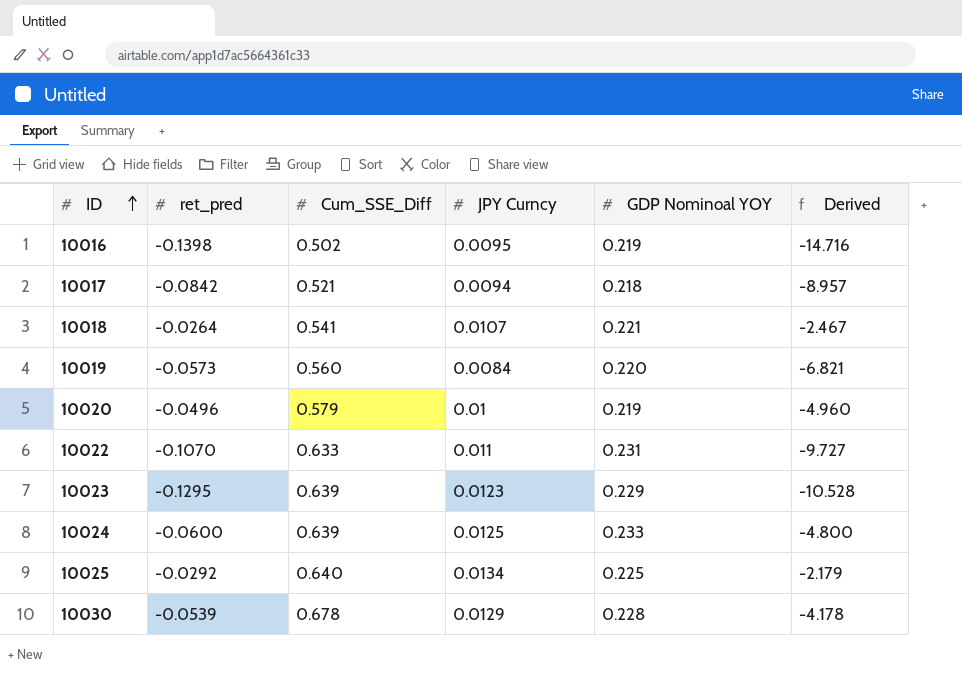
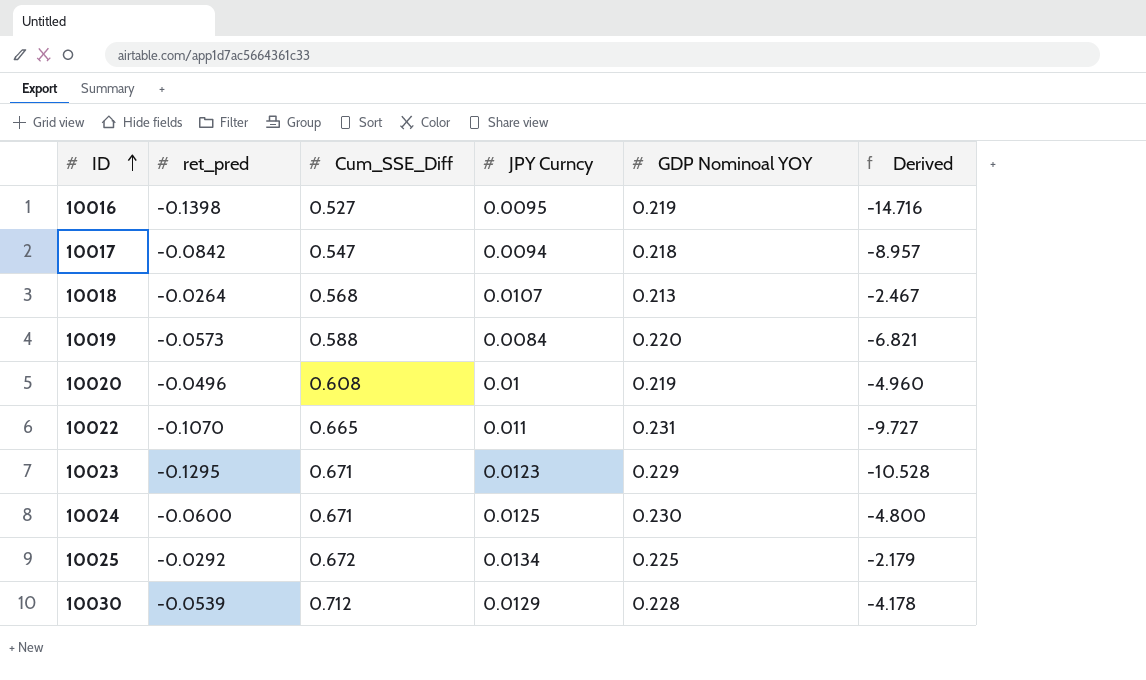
10016 | Cum_SSE_Diff: 0.502 -> 0.527
10017 | Cum_SSE_Diff: 0.521 -> 0.547
10018 | Cum_SSE_Diff: 0.541 -> 0.568
10018 | GDP Nominoal YOY: 0.221 -> 0.213
10019 | Cum_SSE_Diff: 0.560 -> 0.588
10020 | Cum_SSE_Diff: 0.579 -> 0.608
10022 | Cum_SSE_Diff: 0.633 -> 0.665
10023 | Cum_SSE_Diff: 0.639 -> 0.671
10024 | Cum_SSE_Diff: 0.639 -> 0.671
10024 | GDP Nominoal YOY: 0.233 -> 0.230
10025 | Cum_SSE_Diff: 0.640 -> 0.672
10030 | Cum_SSE_Diff: 0.678 -> 0.712

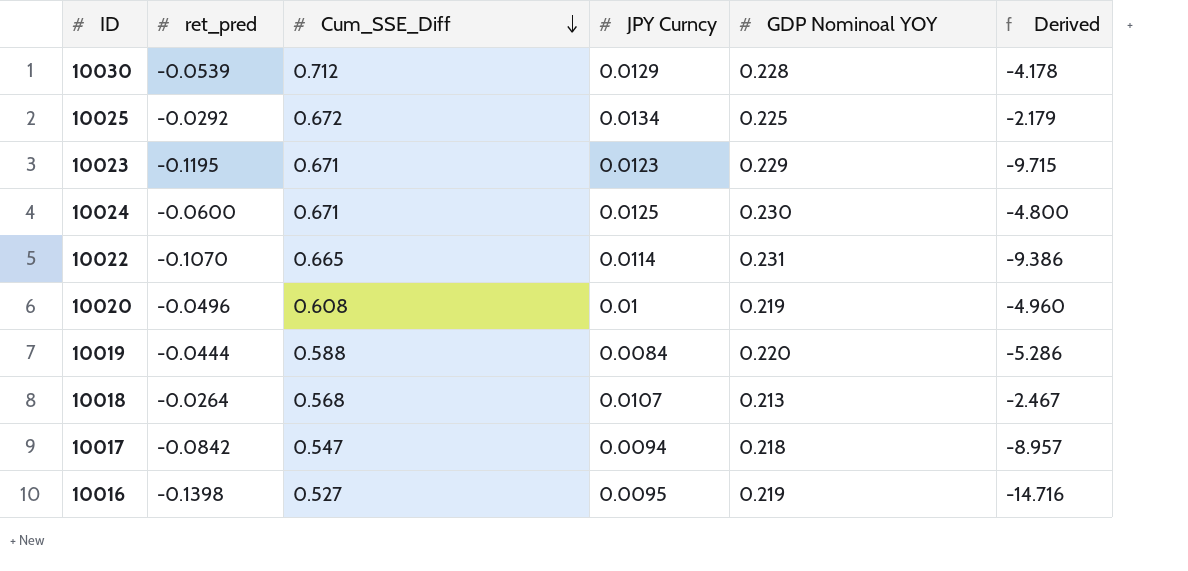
row order: ID ascending -> Cum_SSE_Diff descending
10023 | ret_pred: -0.1295 -> -0.1195
10023 | Derived: -10.528 -> -9.715
10022 | JPY Curncy: 0.011 -> 0.0114
10022 | Derived: -9.727 -> -9.386
10019 | ret_pred: -0.0573 -> -0.0444
10019 | Derived: -6.821 -> -5.286

